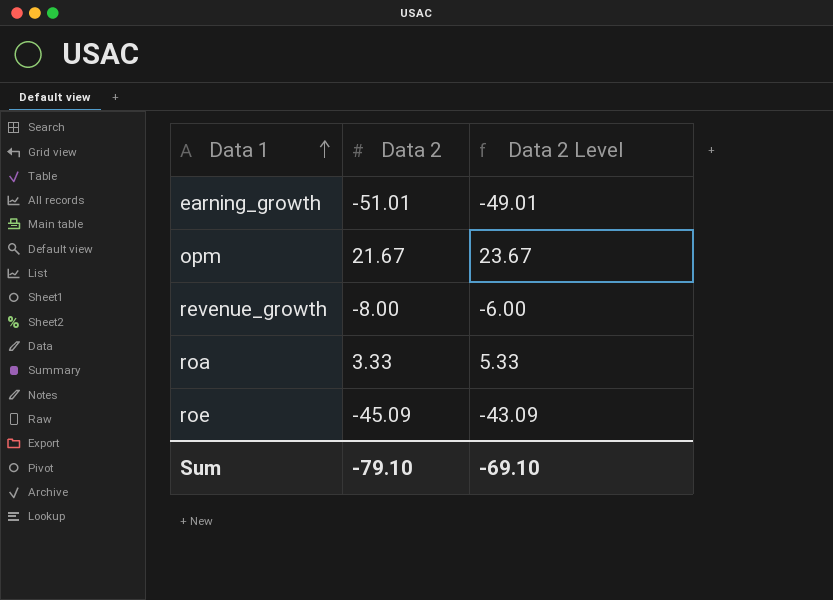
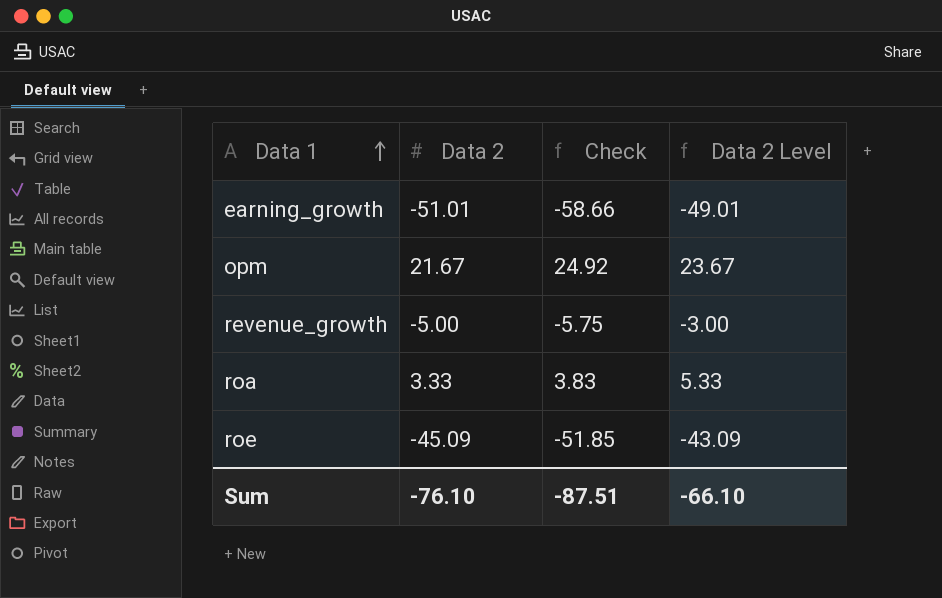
column Check | formula: none -> [Data 2] * 1.15
revenue_growth | Data 2: -8.00 -> -5.00
revenue_growth | Data 2 Level: -6.00 -> -3.00
Sum | Data 2: -79.10 -> -76.10
Sum | Data 2 Level: -69.10 -> -66.10

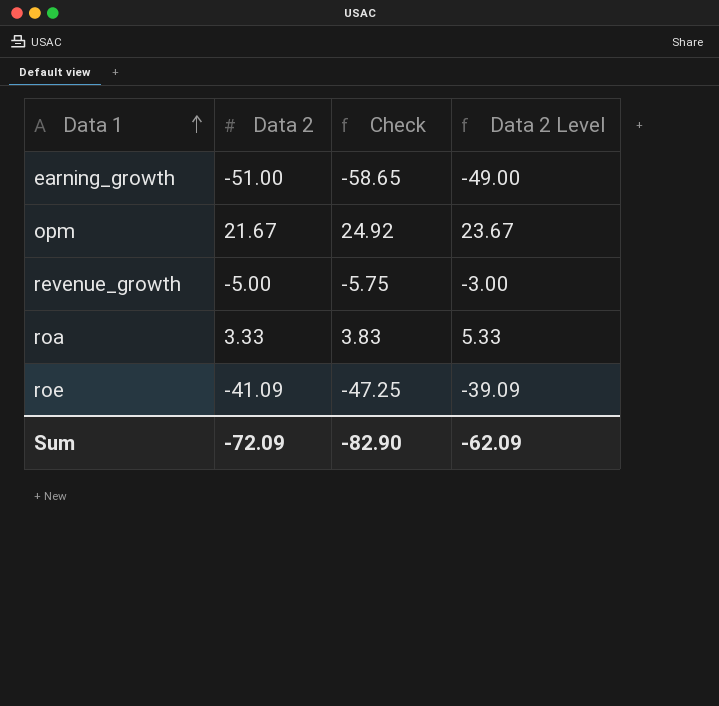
earning_growth | Data 2: -51.01 -> -51.00
earning_growth | Check: -58.66 -> -58.65
earning_growth | Data 2 Level: -49.01 -> -49.00
roe | Data 2: -45.09 -> -41.09
roe | Check: -51.85 -> -47.25
roe | Data 2 Level: -43.09 -> -39.09
Sum | Data 2: -76.10 -> -72.09
Sum | Check: -87.51 -> -82.90
Sum | Data 2 Level: -66.10 -> -62.09

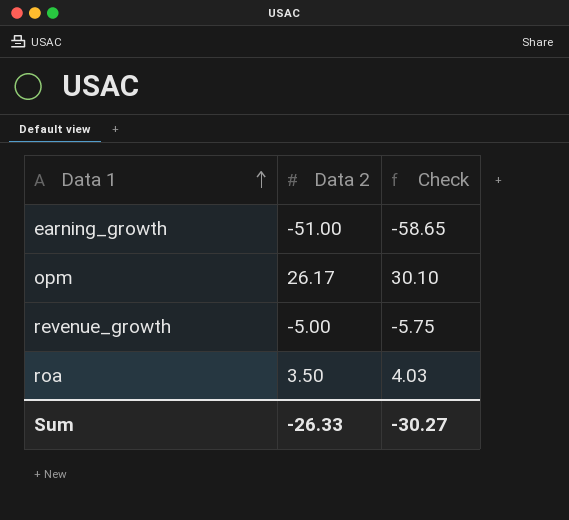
column Data 2 Level | formula: [Data 2] + 2 -> none
row roe: -41.09 | -47.25 | -39.09 -> none
opm | Data 2: 21.67 -> 26.17
opm | Check: 24.92 -> 30.10
roa | Data 2: 3.33 -> 3.50
roa | Check: 3.83 -> 4.03
Sum | Data 2: -72.09 -> -26.33
Sum | Check: -82.90 -> -30.27

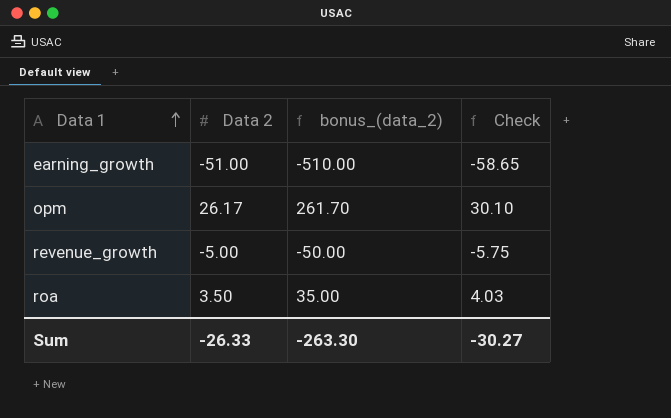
column bonus_(data_2) | formula: none -> [Data 2] * 10

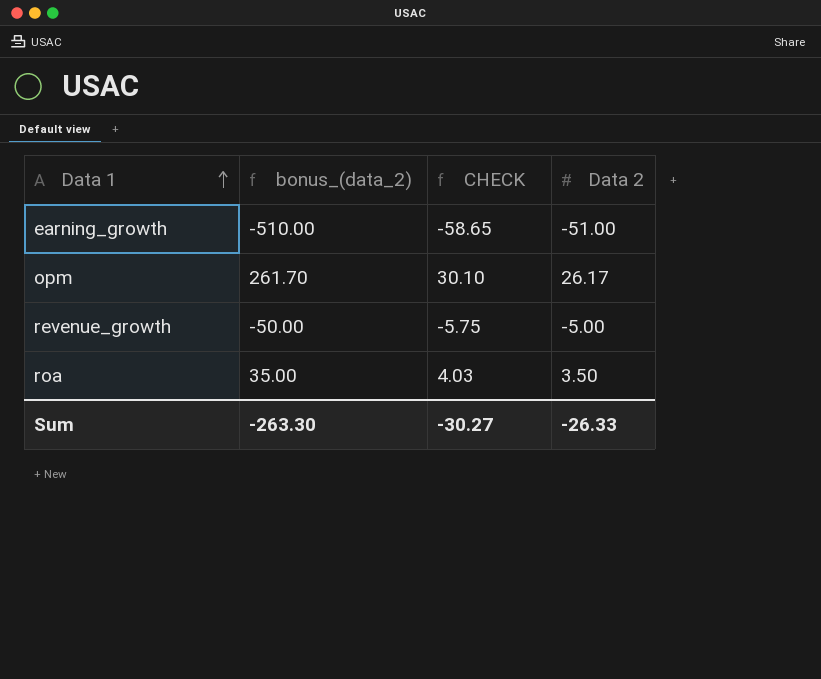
column name: Check -> CHECK
column Data 2 | position: 2 -> 4

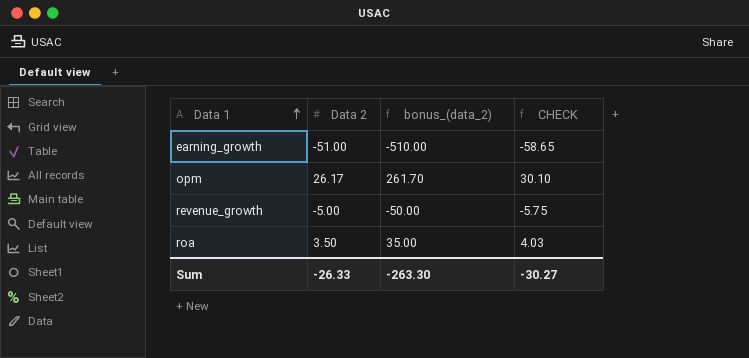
column Data 2 | position: 4 -> 2

